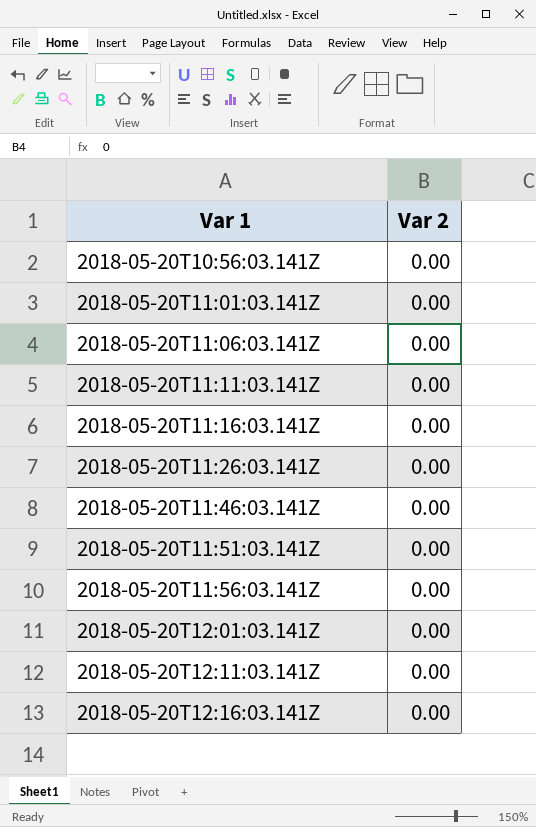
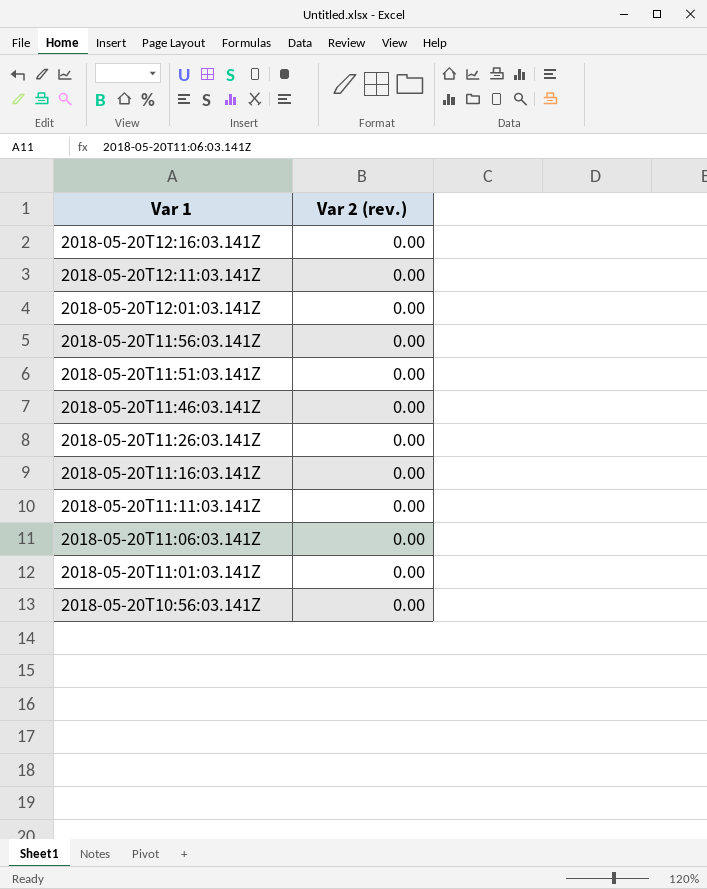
row order: Var 1 ascending -> Var 1 descending
column name: Var 2 -> Var 2 (rev.)

